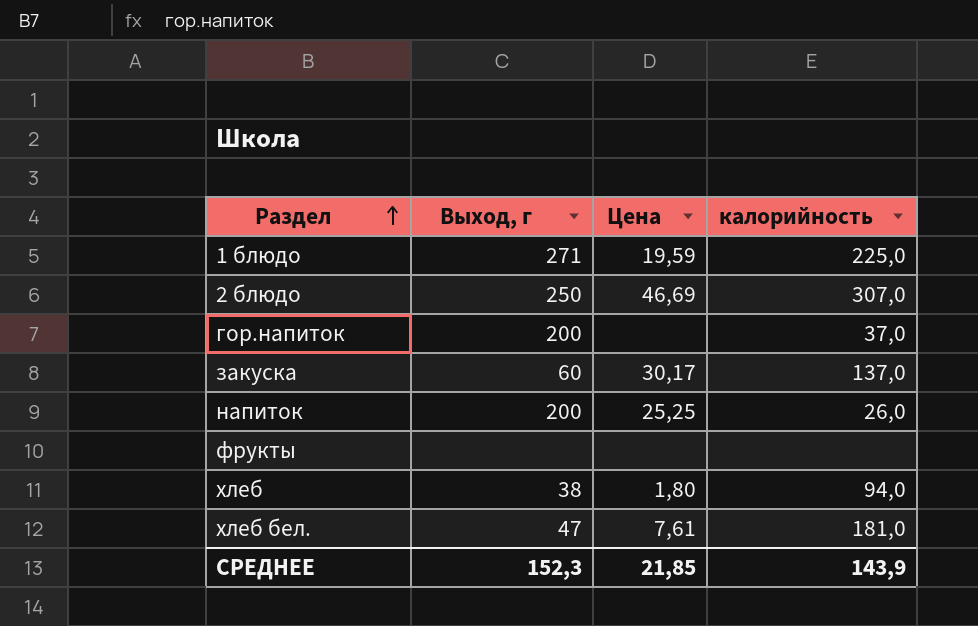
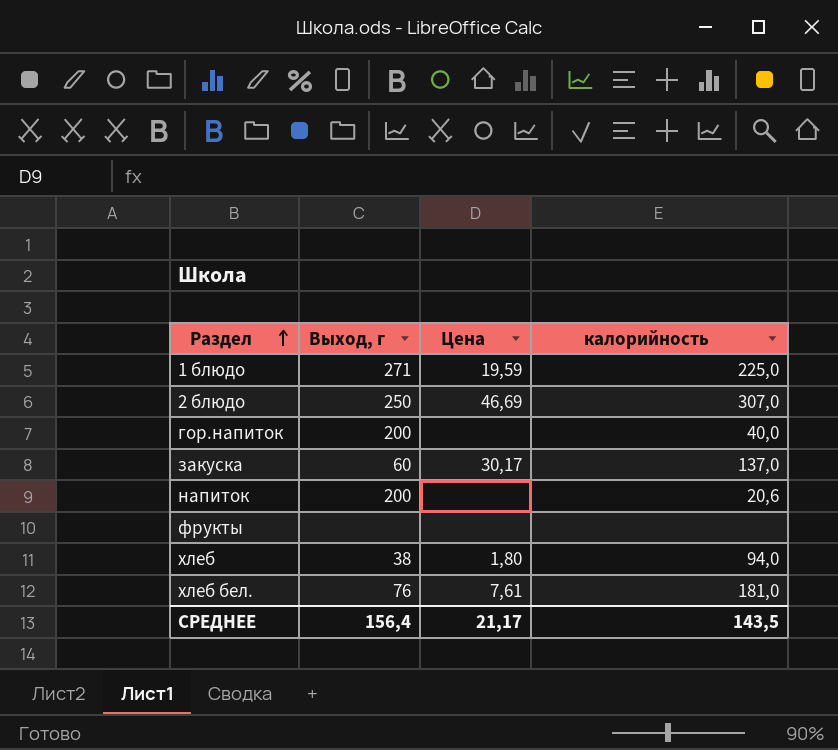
гор.напиток | калорийность: 37,0 -> 40,0
напиток | Цена: 25,25 -> none
напиток | калорийность: 26,0 -> 20,6
хлеб бел. | Выход, г: 47 -> 76
СРЕДНЕЕ | Выход, г: 152,3 -> 156,4
СРЕДНЕЕ | Цена: 21,85 -> 21,17
СРЕДНЕЕ | калорийность: 143,9 -> 143,5

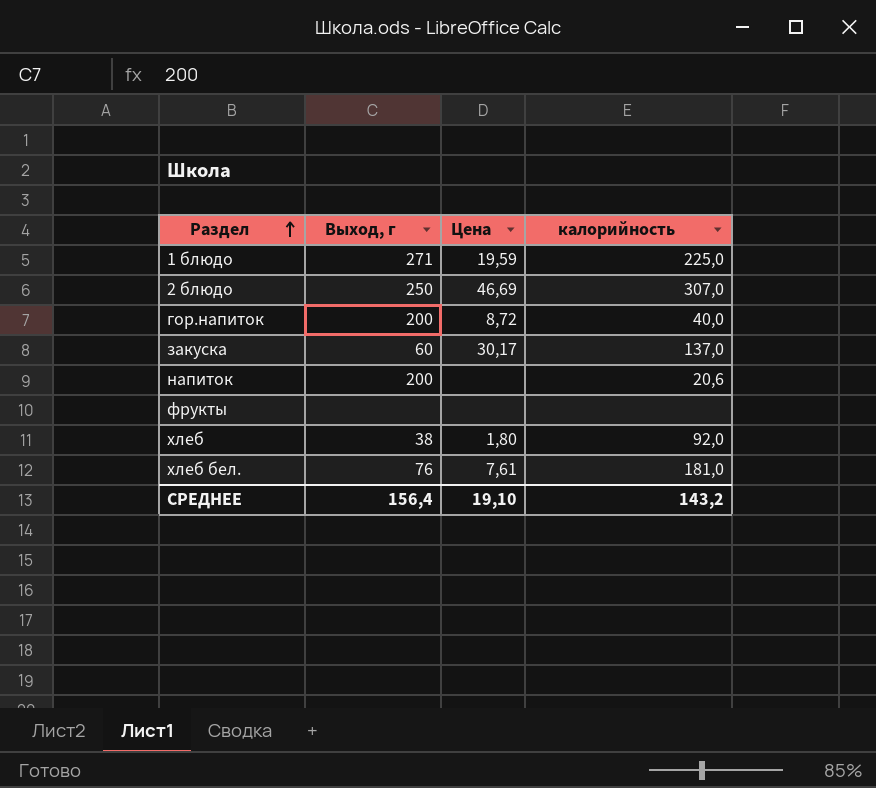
гор.напиток | Цена: none -> 8,72
хлеб | калорийность: 94,0 -> 92,0
СРЕДНЕЕ | Цена: 21,17 -> 19,10
СРЕДНЕЕ | калорийность: 143,5 -> 143,2

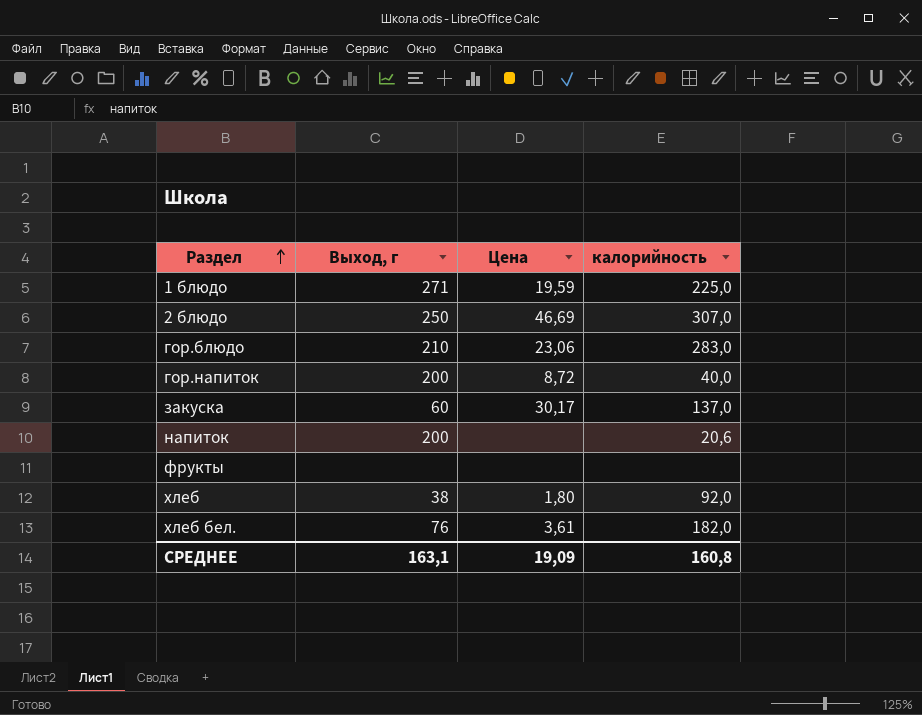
row гор.блюдо: none -> 210 | 23,06 | 283,0
хлеб бел. | Цена: 7,61 -> 3,61
хлеб бел. | калорийность: 181,0 -> 182,0
СРЕДНЕЕ | Выход, г: 156,4 -> 163,1
СРЕДНЕЕ | Цена: 19,10 -> 19,09
СРЕДНЕЕ | калорийность: 143,2 -> 160,8

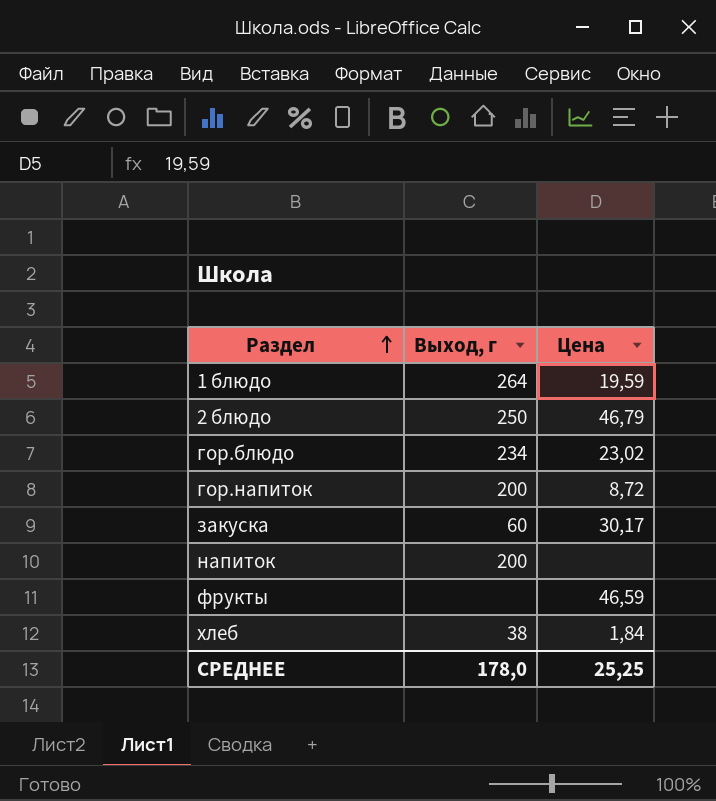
column калорийность | position: 4 -> none
row хлеб бел.: 76 | 3,61 | 182,0 -> none
1 блюдо | Выход, г: 271 -> 264
2 блюдо | Цена: 46,69 -> 46,79
гор.блюдо | Выход, г: 210 -> 234
гор.блюдо | Цена: 23,06 -> 23,02
фрукты | Цена: none -> 46,59
хлеб | Цена: 1,80 -> 1,84
СРЕДНЕЕ | Выход, г: 163,1 -> 178,0
СРЕДНЕЕ | Цена: 19,09 -> 25,25

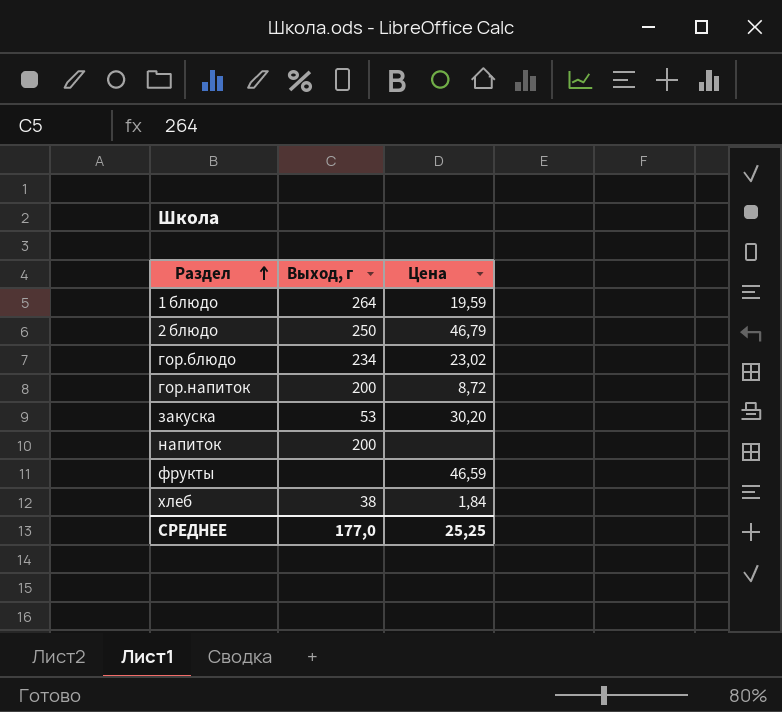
закуска | Выход, г: 60 -> 53
закуска | Цена: 30,17 -> 30,20
СРЕДНЕЕ | Выход, г: 178,0 -> 177,0

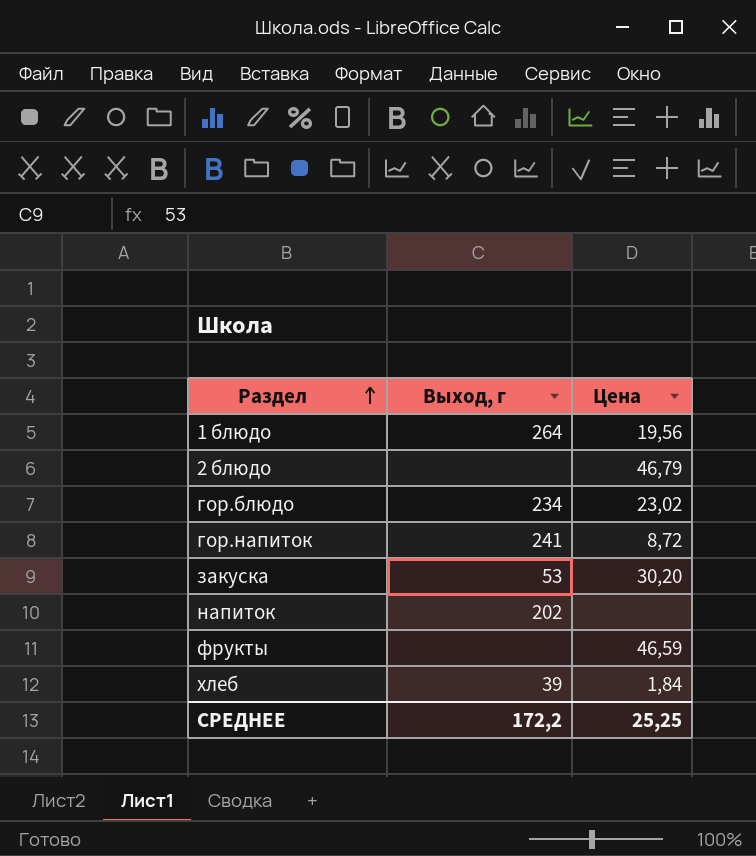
1 блюдо | Цена: 19,59 -> 19,56
2 блюдо | Выход, г: 250 -> none
гор.напиток | Выход, г: 200 -> 241
напиток | Выход, г: 200 -> 202
хлеб | Выход, г: 38 -> 39
СРЕДНЕЕ | Выход, г: 177,0 -> 172,2

